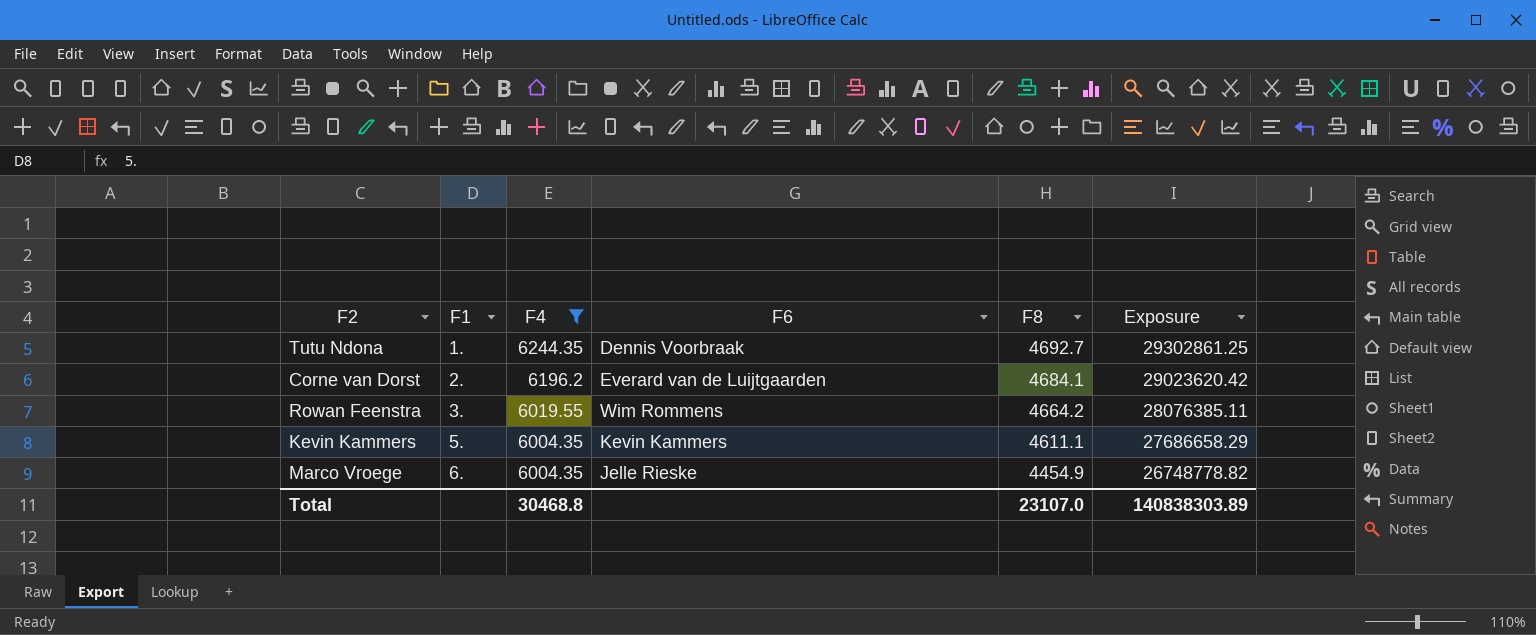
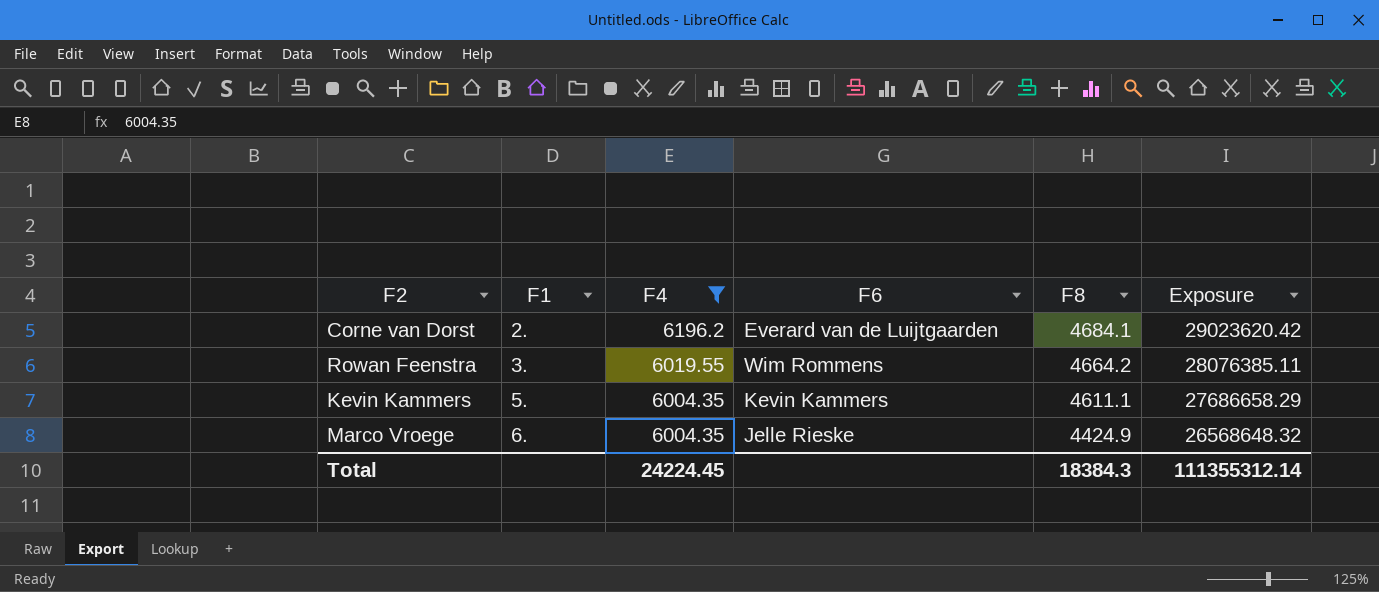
row Tutu Ndona: 1. | 6244.35 | Dennis Voorbraak | 4692.7 | 29302861.25 -> none
Marco Vroege | F8: 4454.9 -> 4424.9
Marco Vroege | Exposure: 26748778.82 -> 26568648.32
Total | F4: 30468.8 -> 24224.45
Total | F8: 23107.0 -> 18384.3
Total | Exposure: 140838303.89 -> 111355312.14

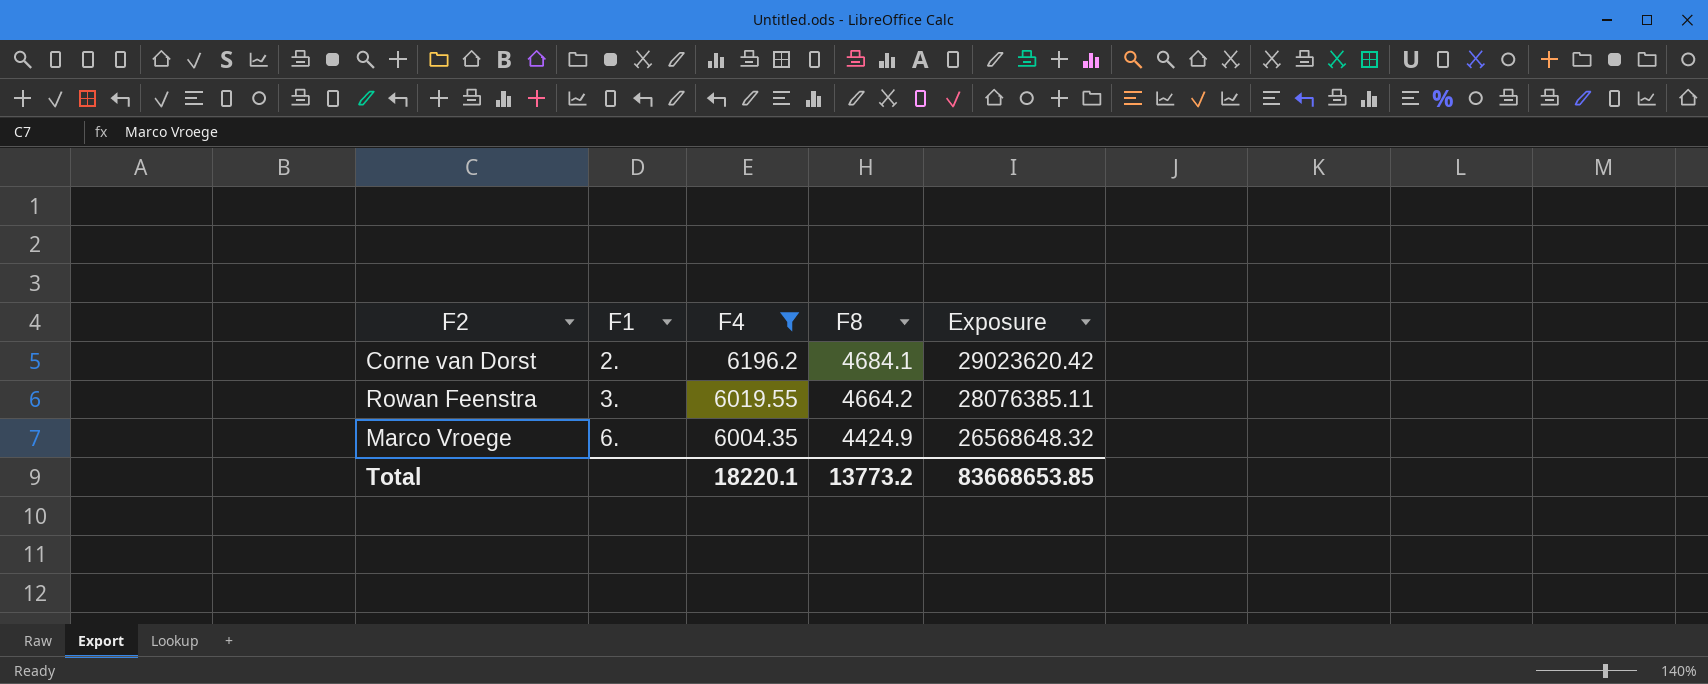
column F6 | position: 4 -> none
row Kevin Kammers: 5. | 6004.35 | Kevin Kammers | 4611.1 | 27686658.29 -> none
Total | F4: 24224.45 -> 18220.1
Total | F8: 18384.3 -> 13773.2
Total | Exposure: 111355312.14 -> 83668653.85

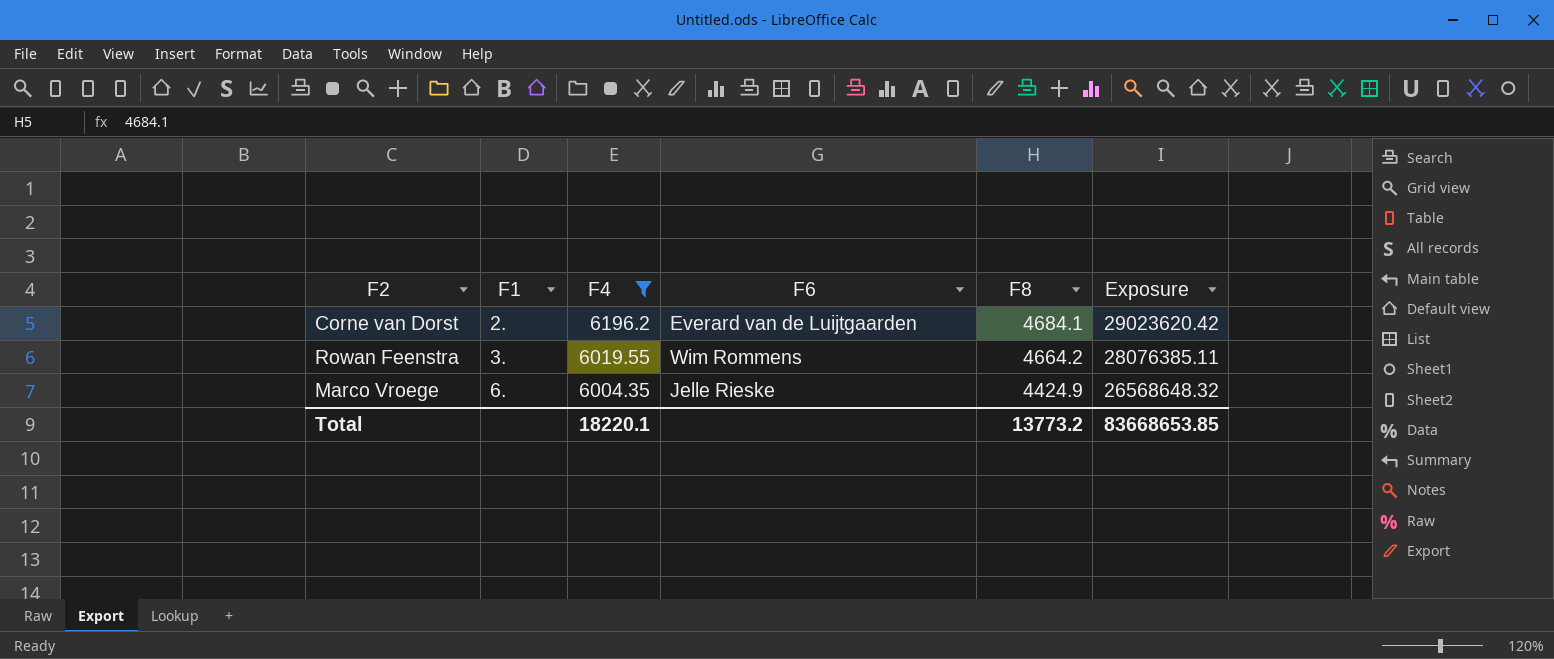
column F6 | position: none -> 4

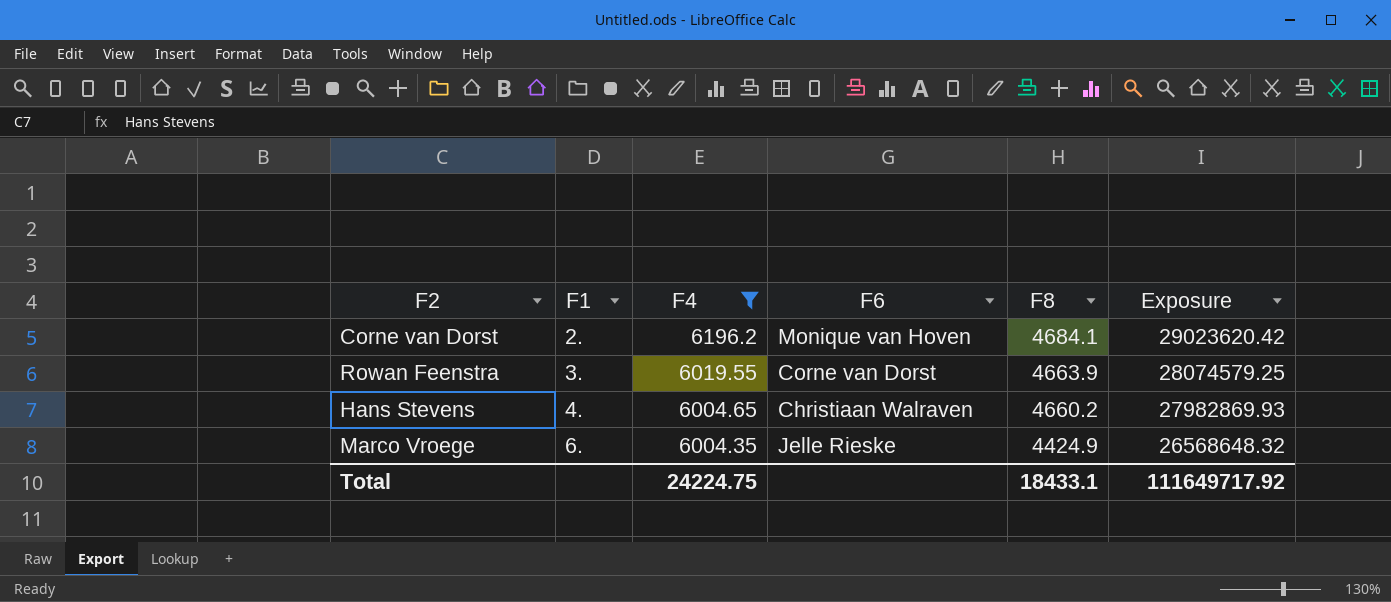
Corne van Dorst | F6: Everard van de Luijtgaarden -> Monique van Hoven
Rowan Feenstra | F6: Wim Rommens -> Corne van Dorst
Rowan Feenstra | F8: 4664.2 -> 4663.9
Rowan Feenstra | Exposure: 28076385.11 -> 28074579.25
row Hans Stevens: none -> 4. | 6004.65 | Christiaan Walraven | 4660.2 | 27982869.93
Total | F4: 18220.1 -> 24224.75
Total | F8: 13773.2 -> 18433.1
Total | Exposure: 83668653.85 -> 111649717.92

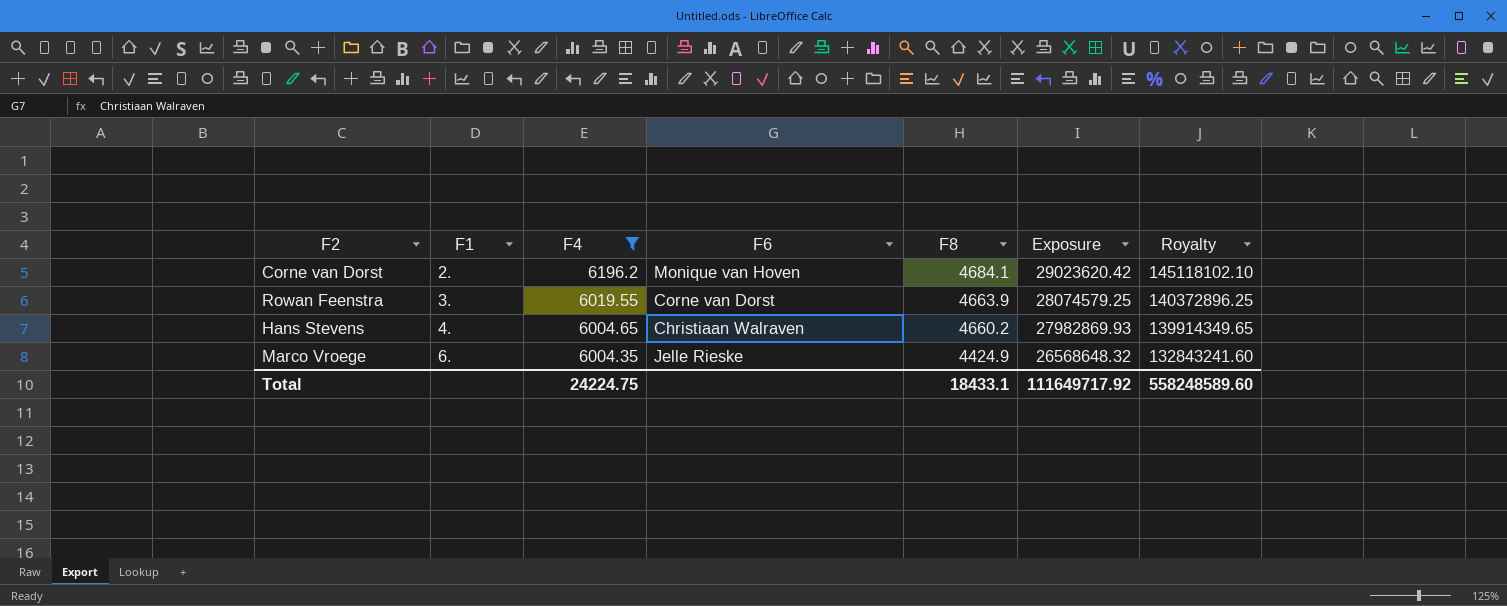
column Royalty | formula: none -> [Exposure] * 5

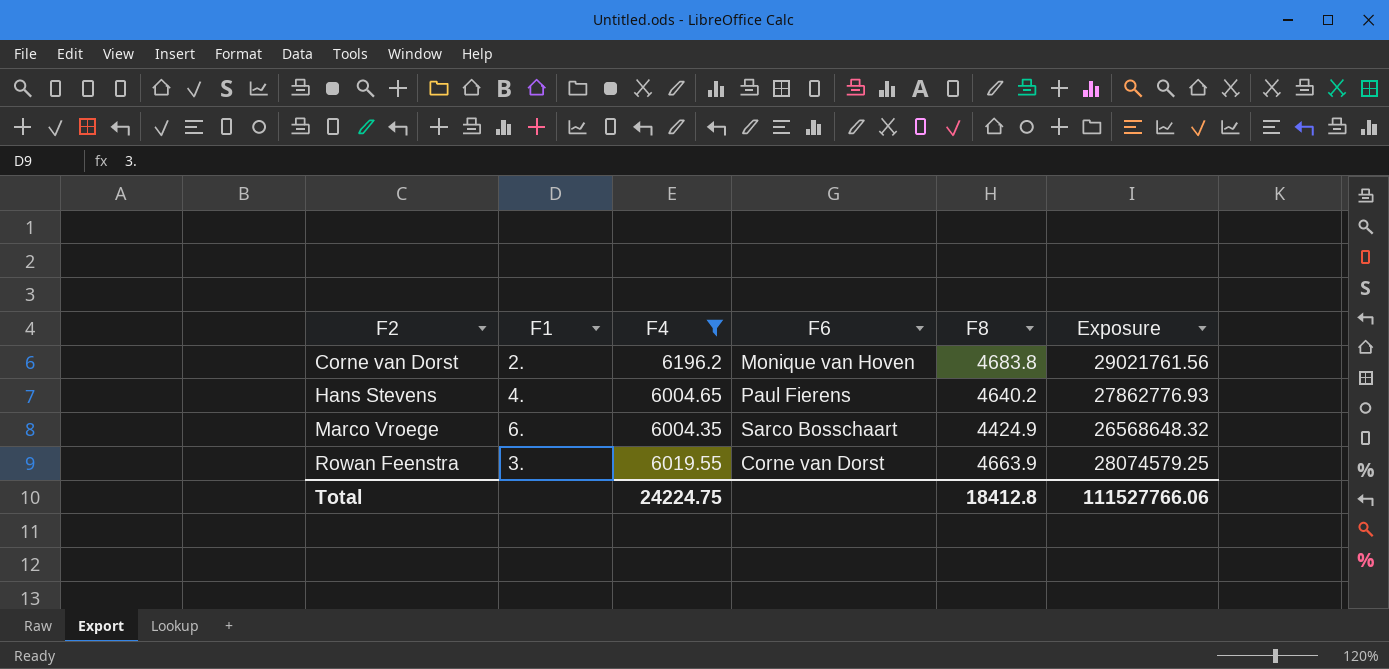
row order: F1 ascending -> F2 ascending
column Royalty | formula: [Exposure] * 5 -> none
Corne van Dorst | F8: 4684.1 -> 4683.8
Corne van Dorst | Exposure: 29023620.42 -> 29021761.56
Hans Stevens | F6: Christiaan Walraven -> Paul Fierens
Hans Stevens | F8: 4660.2 -> 4640.2
Hans Stevens | Exposure: 27982869.93 -> 27862776.93
Marco Vroege | F6: Jelle Rieske -> Sarco Bosschaart
Total | F8: 18433.1 -> 18412.8
Total | Exposure: 111649717.92 -> 111527766.06

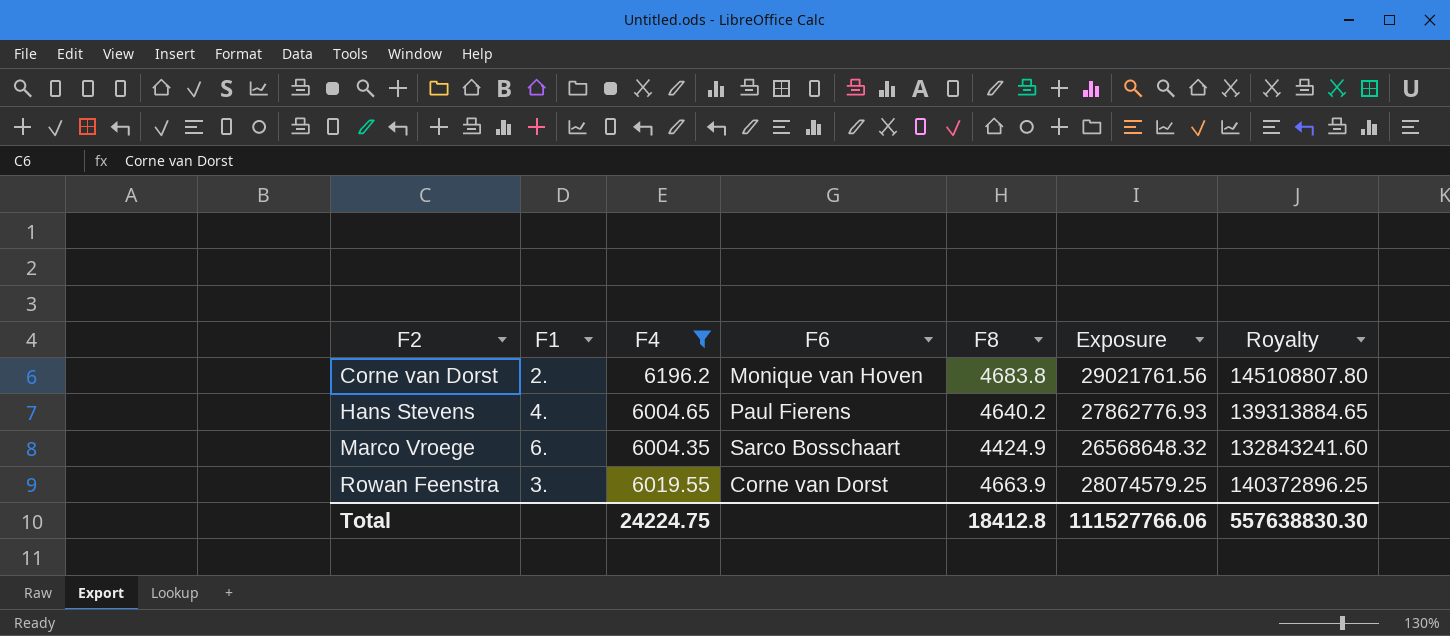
column Royalty | formula: none -> [Exposure] * 5

